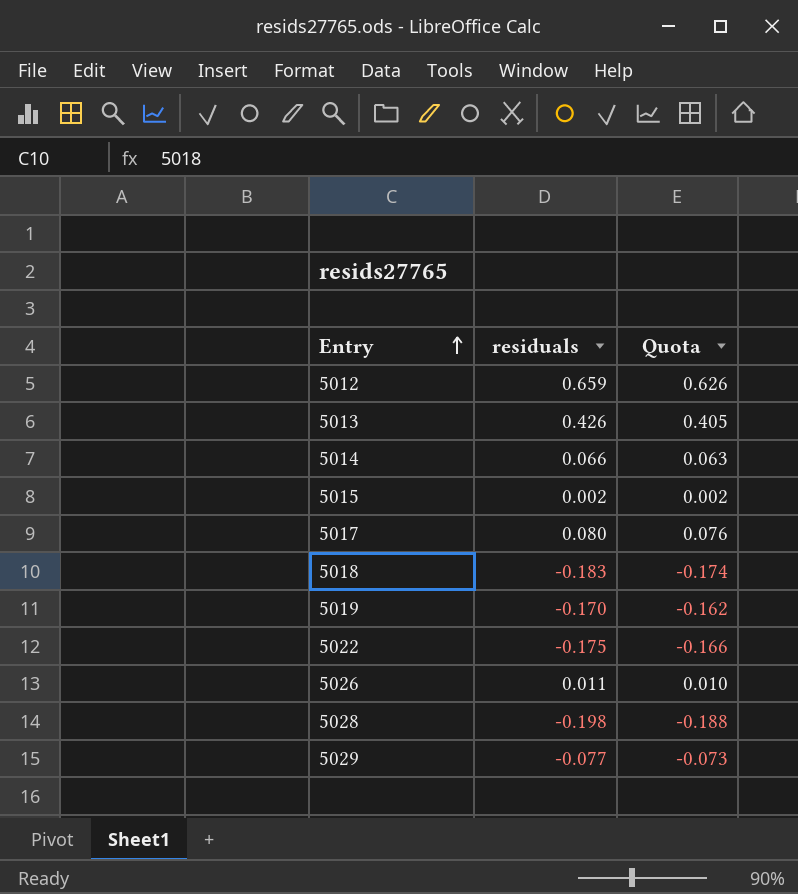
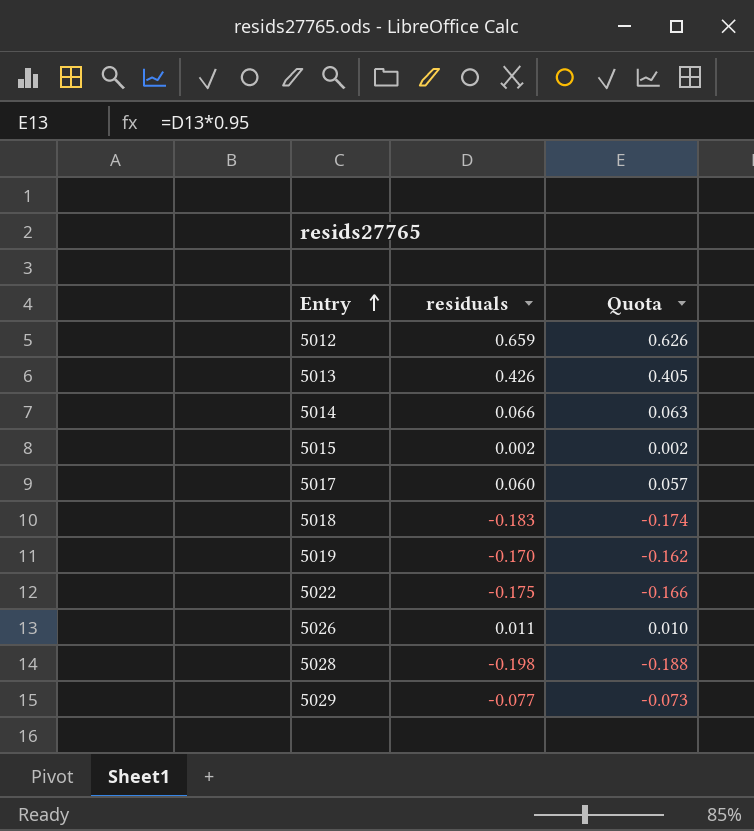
5017 | residuals: 0.080 -> 0.060
5017 | Quota: 0.076 -> 0.057

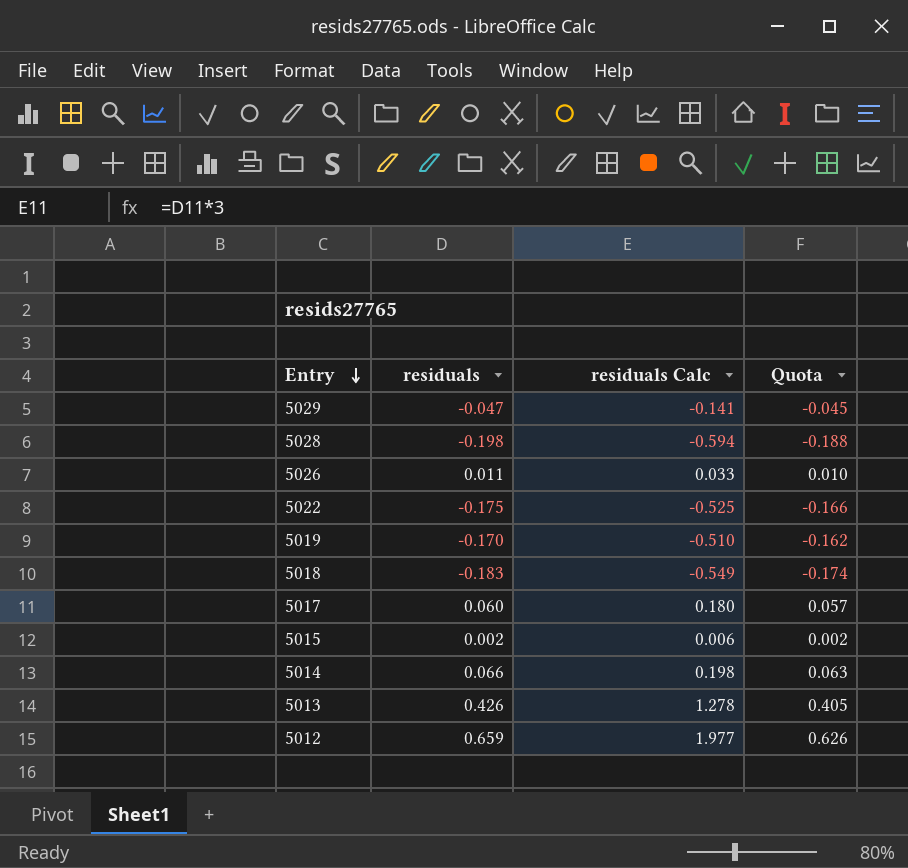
row order: Entry ascending -> Entry descending
column residuals Calc | formula: none -> [residuals] * 3
5029 | residuals: -0.077 -> -0.047
5029 | Quota: -0.073 -> -0.045

